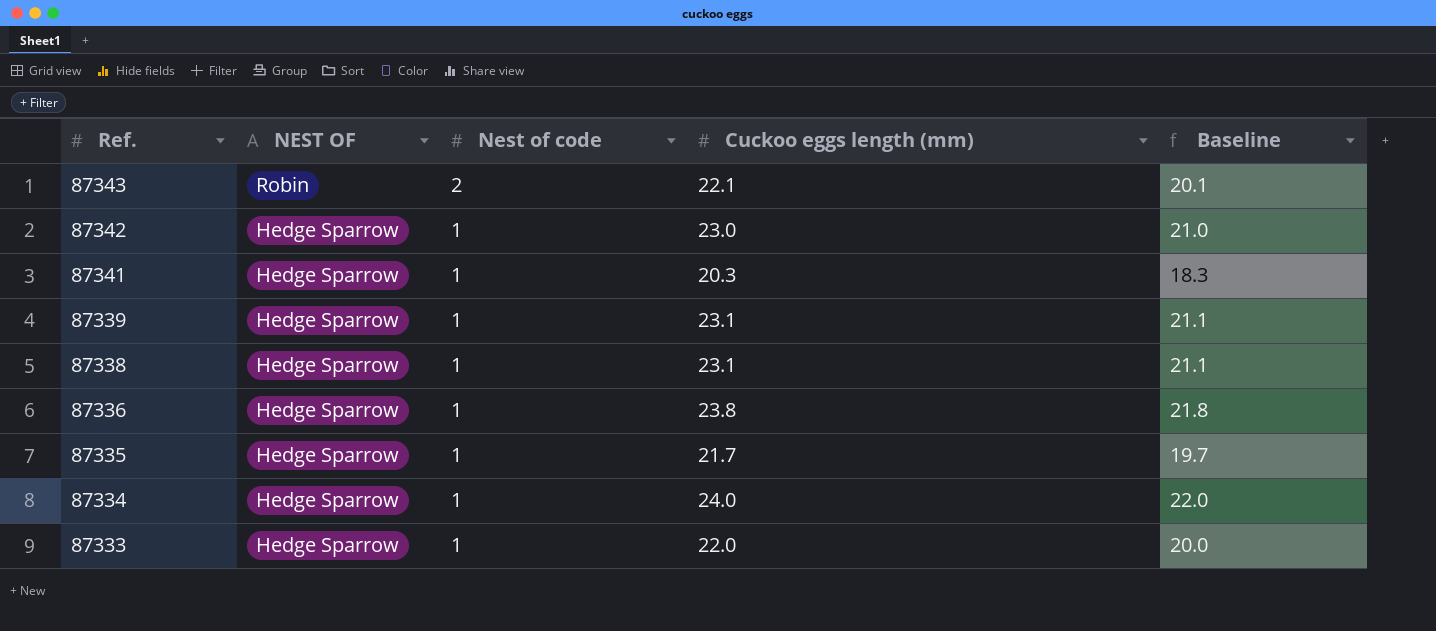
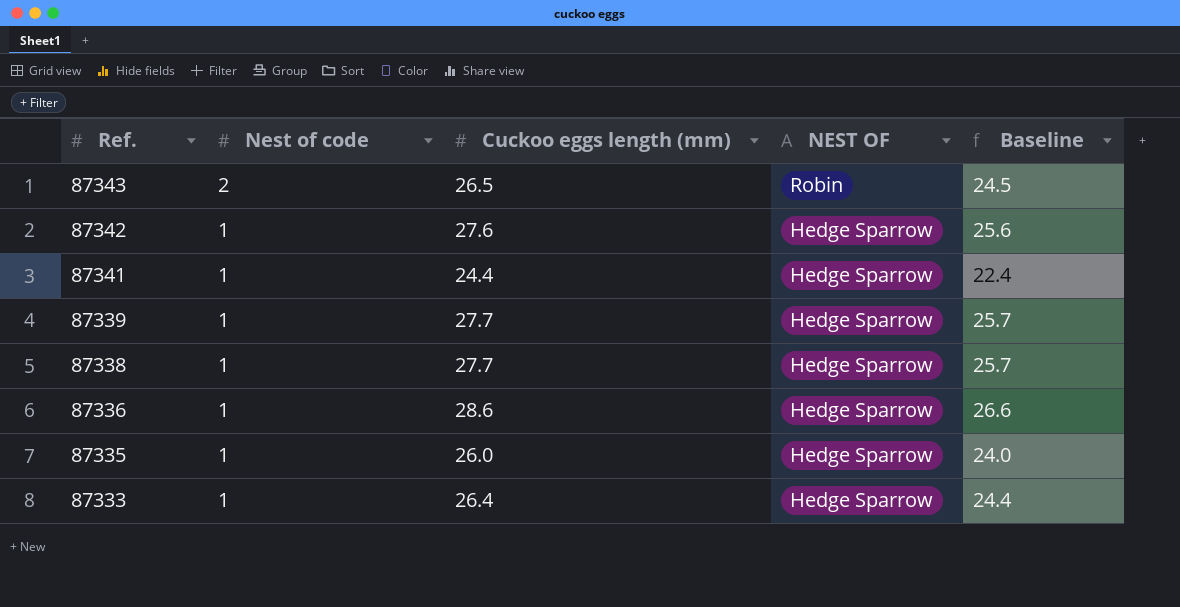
column NEST OF | position: 2 -> 4
row 87334: Hedge Sparrow | 1 | 24.0 | 22.0 -> none
87343 | Cuckoo eggs length (mm): 22.1 -> 26.5
87343 | Baseline: 20.1 -> 24.5
87342 | Cuckoo eggs length (mm): 23.0 -> 27.6
87342 | Baseline: 21.0 -> 25.6
87341 | Cuckoo eggs length (mm): 20.3 -> 24.4
87341 | Baseline: 18.3 -> 22.4
87339 | Cuckoo eggs length (mm): 23.1 -> 27.7
87339 | Baseline: 21.1 -> 25.7
87338 | Cuckoo eggs length (mm): 23.1 -> 27.7
87338 | Baseline: 21.1 -> 25.7
87336 | Cuckoo eggs length (mm): 23.8 -> 28.6
87336 | Baseline: 21.8 -> 26.6
87335 | Cuckoo eggs length (mm): 21.7 -> 26.0
87335 | Baseline: 19.7 -> 24.0
87333 | Cuckoo eggs length (mm): 22.0 -> 26.4
87333 | Baseline: 20.0 -> 24.4

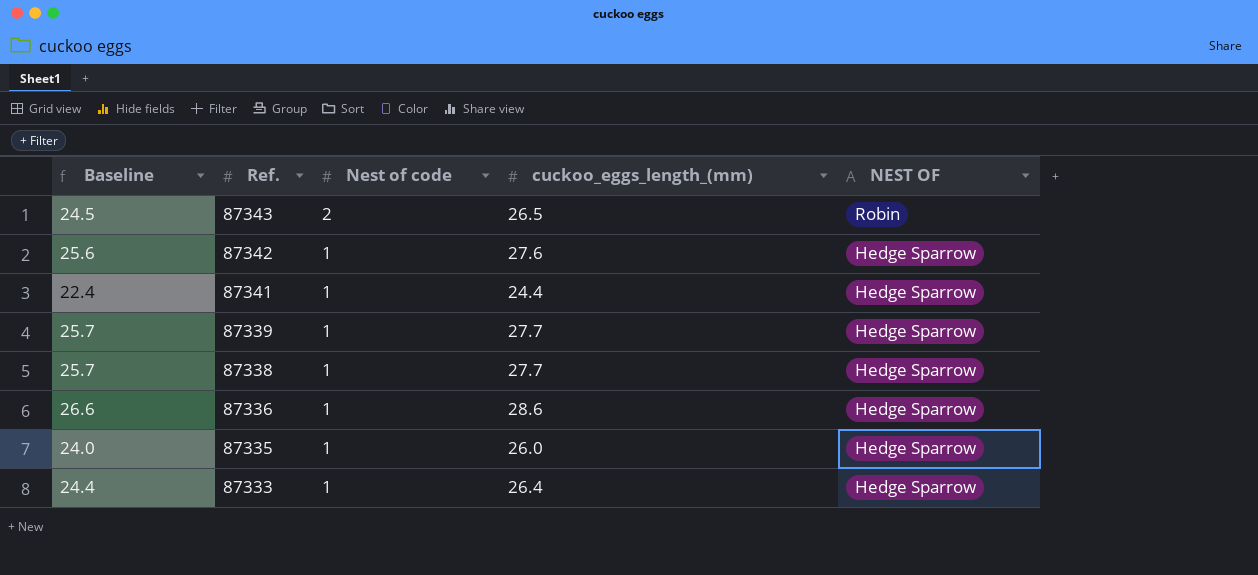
column Baseline | position: 5 -> 1
column name: Cuckoo eggs length (mm) -> cuckoo_eggs_length_(mm)

